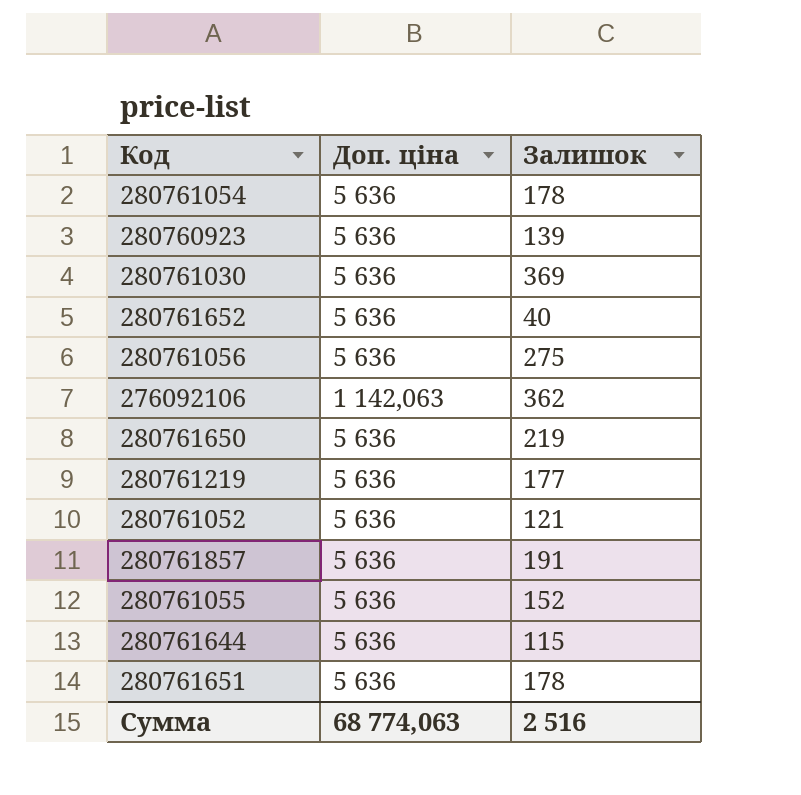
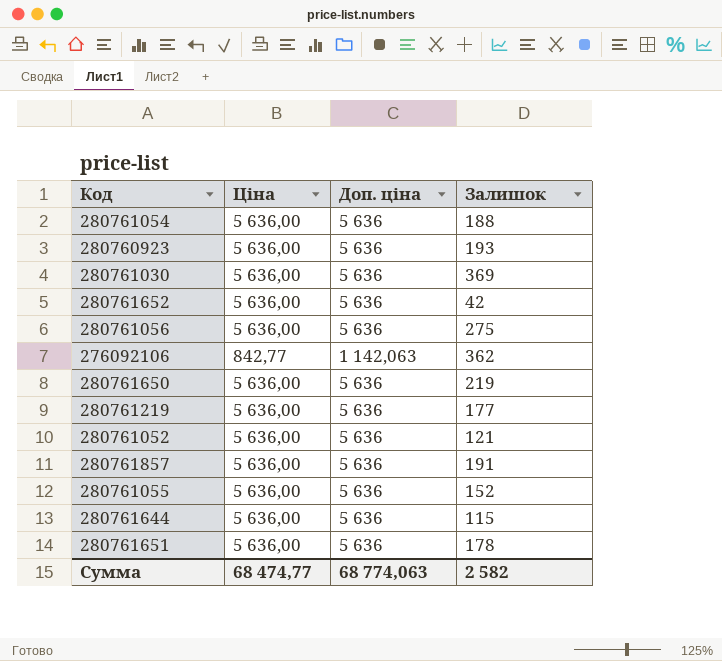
column Ціна | position: none -> 2
280761054 | Залишок: 178 -> 188
280760923 | Залишок: 139 -> 193
280761652 | Залишок: 40 -> 42
Сумма | Залишок: 2 516 -> 2 582

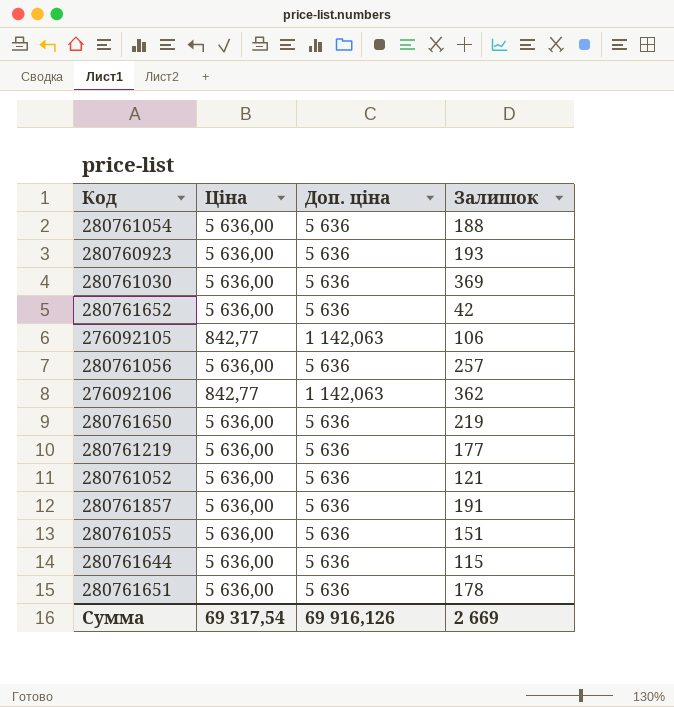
row 276092105: none -> 842,77 | 1 142,063 | 106
280761056 | Залишок: 275 -> 257
280761055 | Залишок: 152 -> 151
Сумма | Ціна: 68 474,77 -> 69 317,54
Сумма | Доп. ціна: 68 774,063 -> 69 916,126
Сумма | Залишок: 2 582 -> 2 669

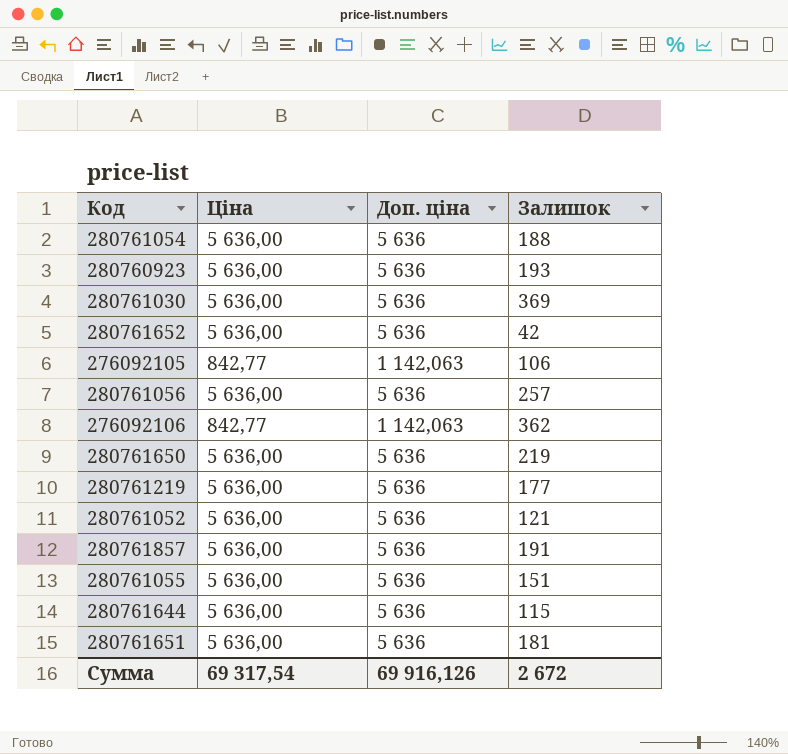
280761651 | Залишок: 178 -> 181
Сумма | Залишок: 2 669 -> 2 672

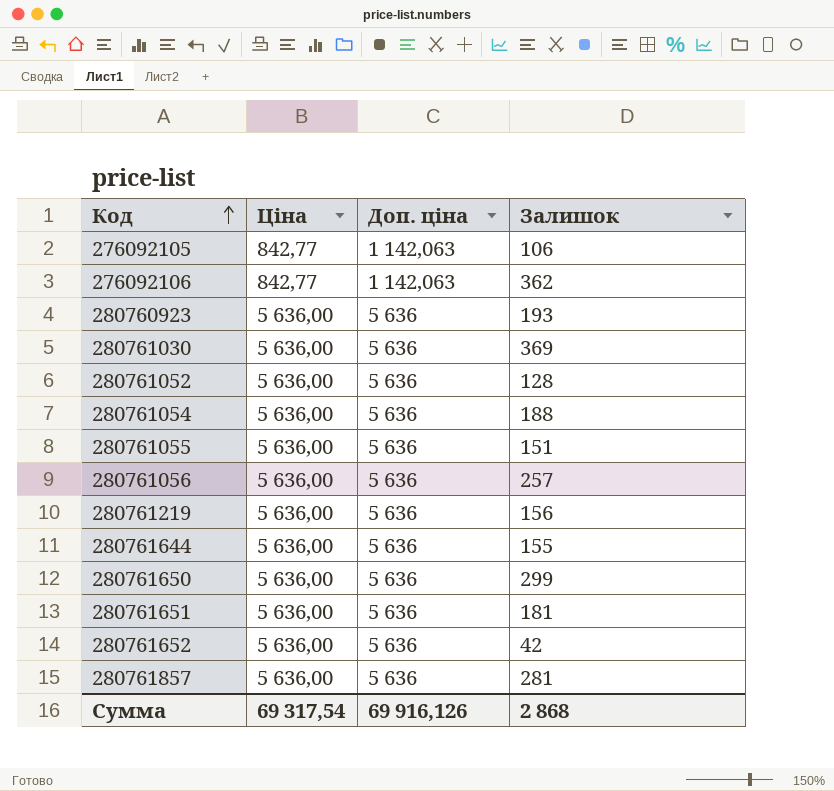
row order: none -> Код ascending
280761052 | Залишок: 121 -> 128
280761219 | Залишок: 177 -> 156
280761644 | Залишок: 115 -> 155
280761650 | Залишок: 219 -> 299
280761857 | Залишок: 191 -> 281
Сумма | Залишок: 2 672 -> 2 868

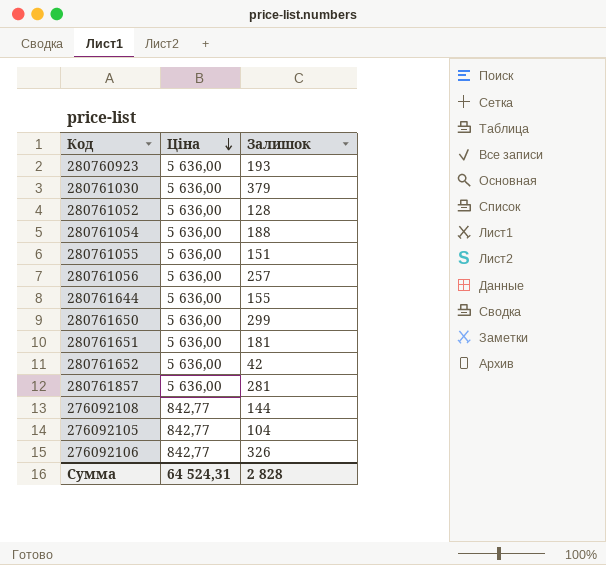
row order: Код ascending -> Ціна descending
column Доп. ціна | position: 3 -> none
row 280761219: 5 636,00 | 5 636 | 156 -> none
280761030 | Залишок: 369 -> 379
row 276092108: none -> 842,77 | 144
276092105 | Залишок: 106 -> 104
276092106 | Залишок: 362 -> 326
Сумма | Ціна: 69 317,54 -> 64 524,31
Сумма | Залишок: 2 868 -> 2 828

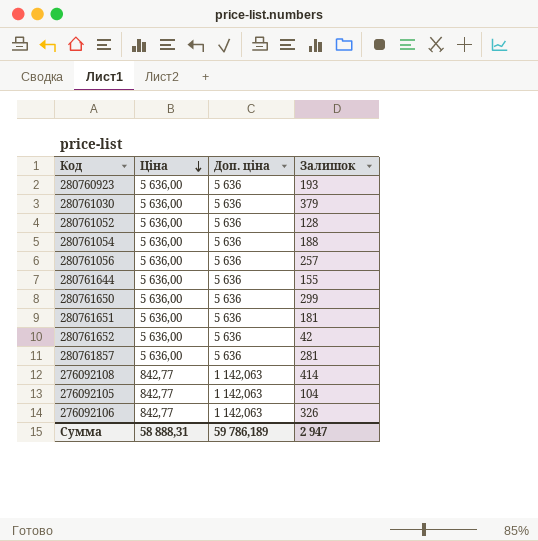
column Доп. ціна | position: none -> 3
row 280761055: 5 636,00 | 151 -> none
276092108 | Залишок: 144 -> 414
Сумма | Ціна: 64 524,31 -> 58 888,31
Сумма | Залишок: 2 828 -> 2 947

